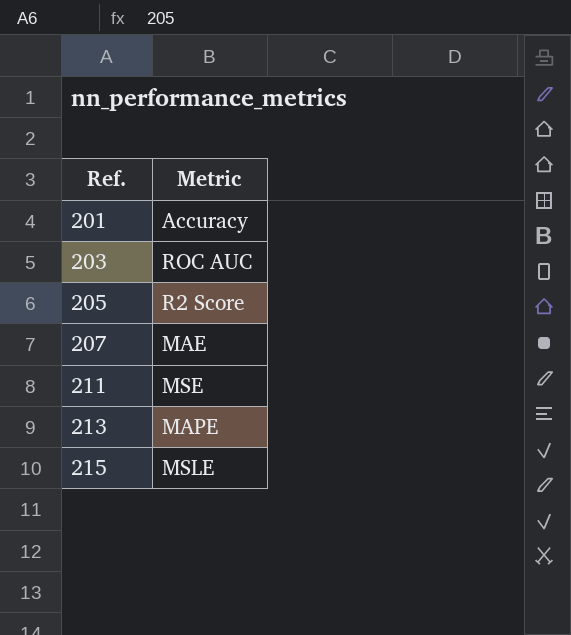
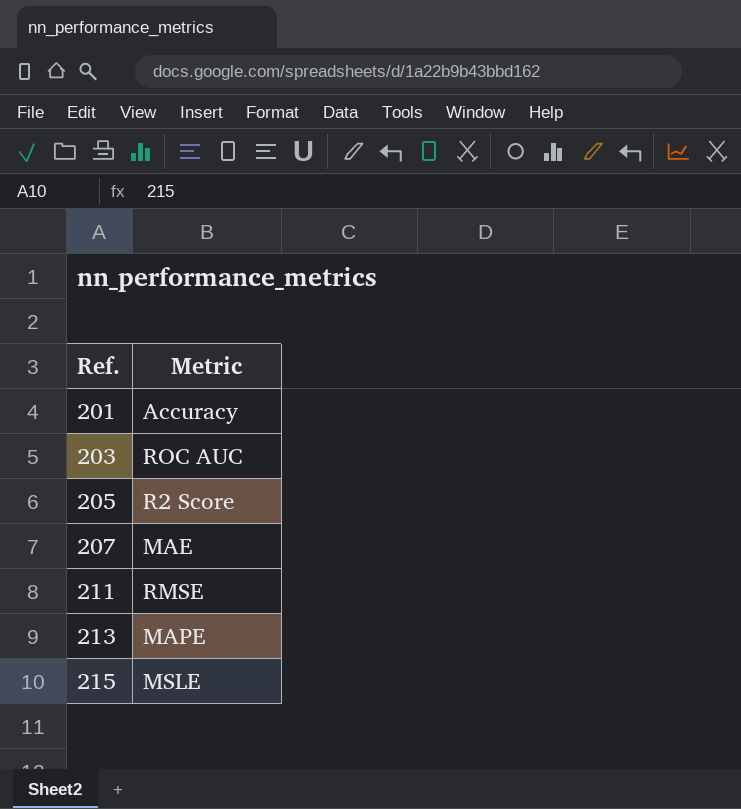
211 | Metric: MSE -> RMSE

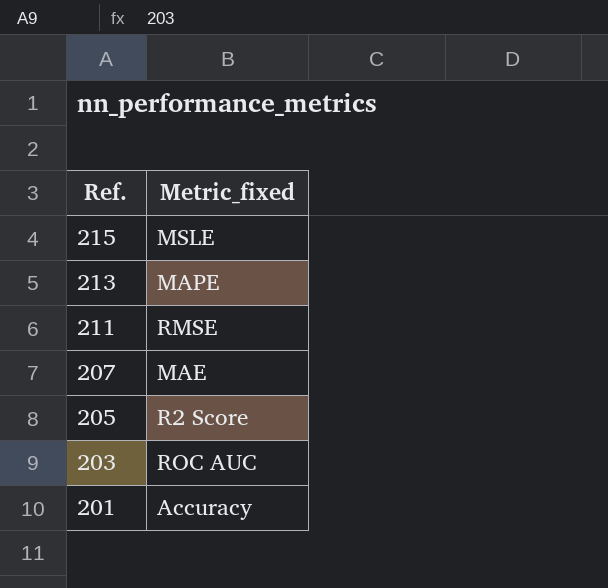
row order: Ref. ascending -> Ref. descending
column name: Metric -> Metric_fixed

